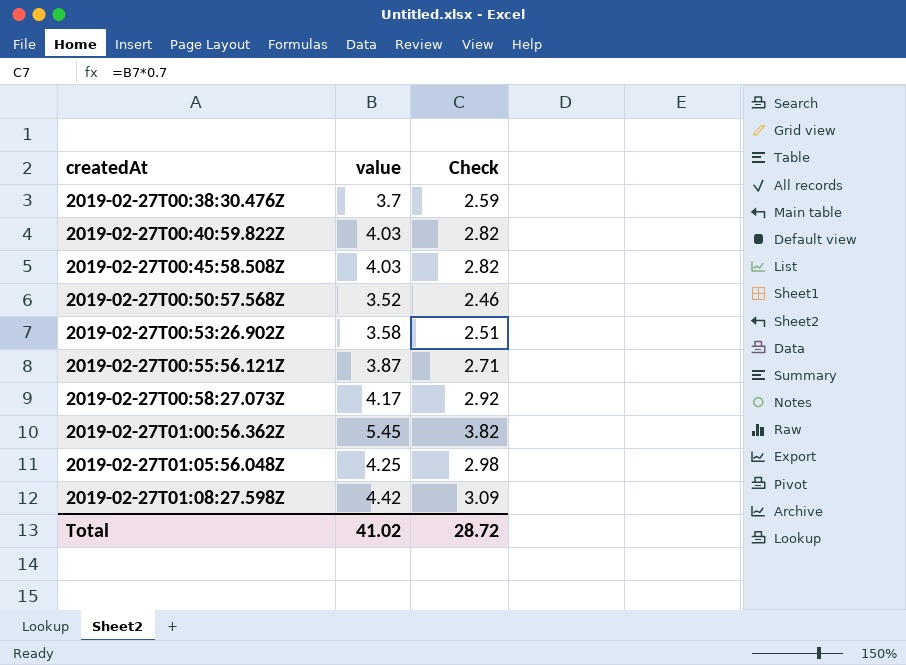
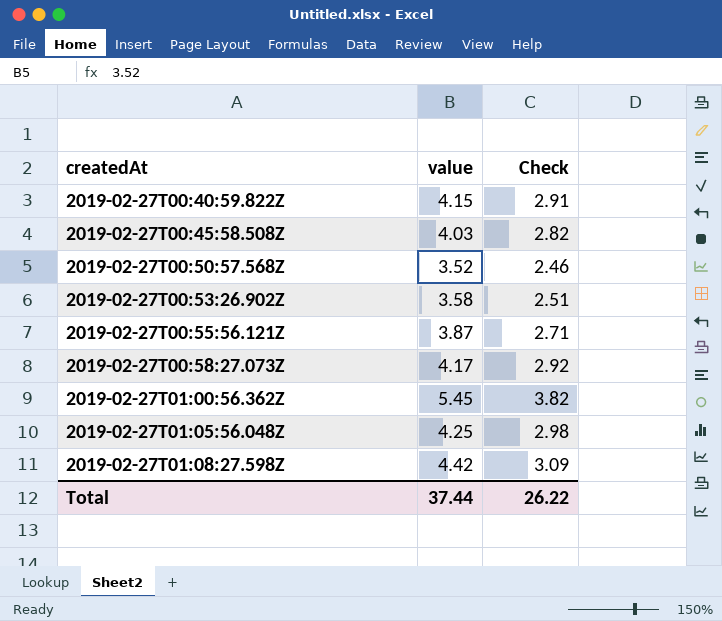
row 2019-02-27T00:38:30.476Z: 3.7 | 2.59 -> none
2019-02-27T00:40:59.822Z | value: 4.03 -> 4.15
2019-02-27T00:40:59.822Z | Check: 2.82 -> 2.91
Total | value: 41.02 -> 37.44
Total | Check: 28.72 -> 26.22

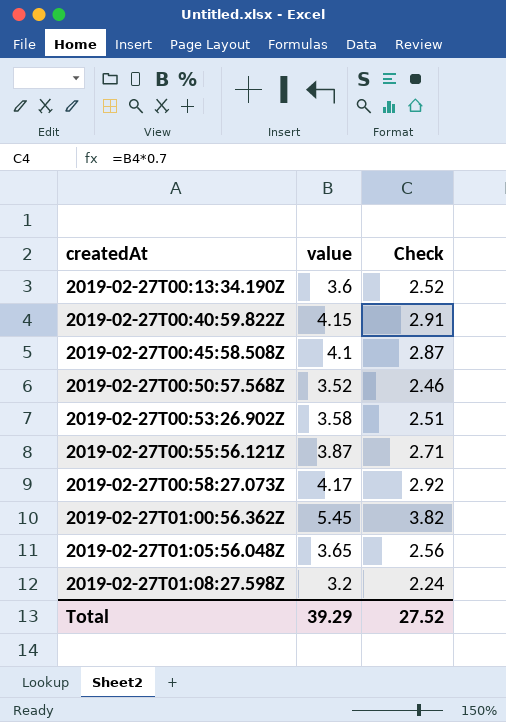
row 2019-02-27T00:13:34.190Z: none -> 3.6 | 2.52
2019-02-27T00:45:58.508Z | value: 4.03 -> 4.1
2019-02-27T00:45:58.508Z | Check: 2.82 -> 2.87
2019-02-27T01:05:56.048Z | value: 4.25 -> 3.65
2019-02-27T01:05:56.048Z | Check: 2.98 -> 2.56
2019-02-27T01:08:27.598Z | value: 4.42 -> 3.2
2019-02-27T01:08:27.598Z | Check: 3.09 -> 2.24
Total | value: 37.44 -> 39.29
Total | Check: 26.22 -> 27.52

